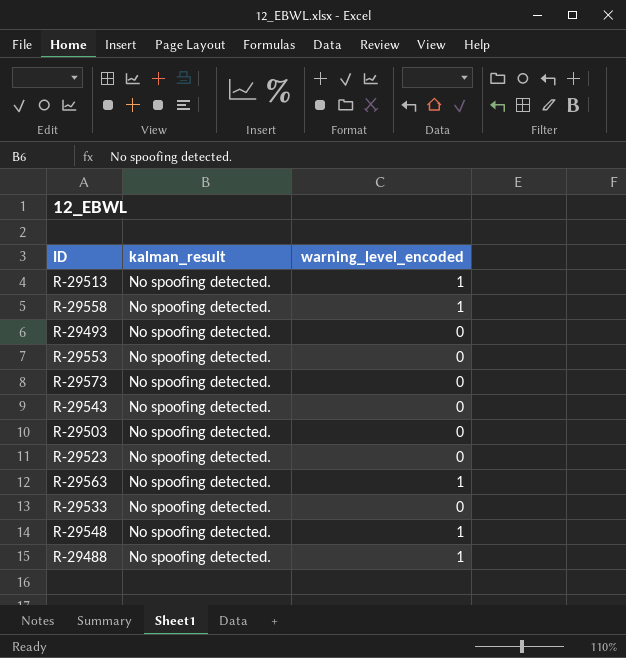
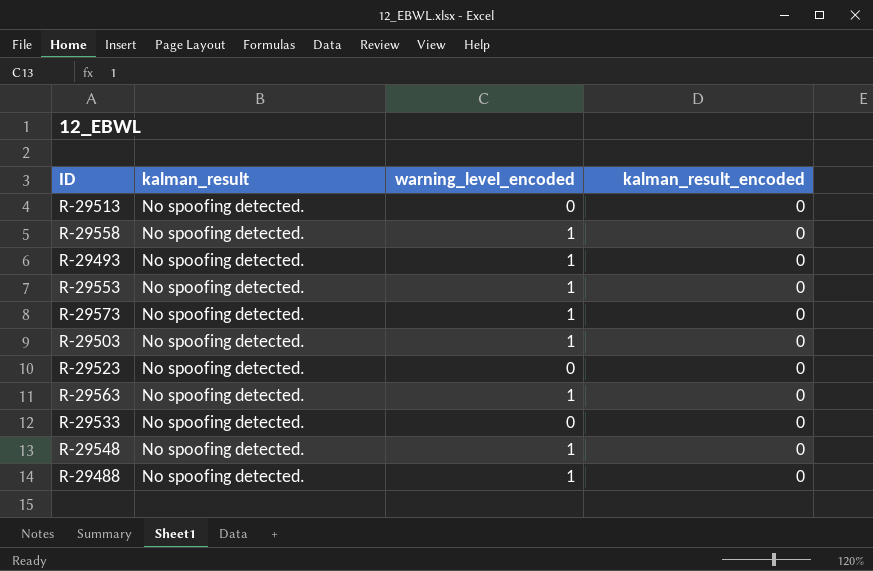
column kalman_result_encoded | position: none -> 4
row R-29543: No spoofing detected. | 0 -> none
R-29513 | warning_level_encoded: 1 -> 0
R-29493 | warning_level_encoded: 0 -> 1
R-29553 | warning_level_encoded: 0 -> 1
R-29573 | warning_level_encoded: 0 -> 1
R-29503 | warning_level_encoded: 0 -> 1

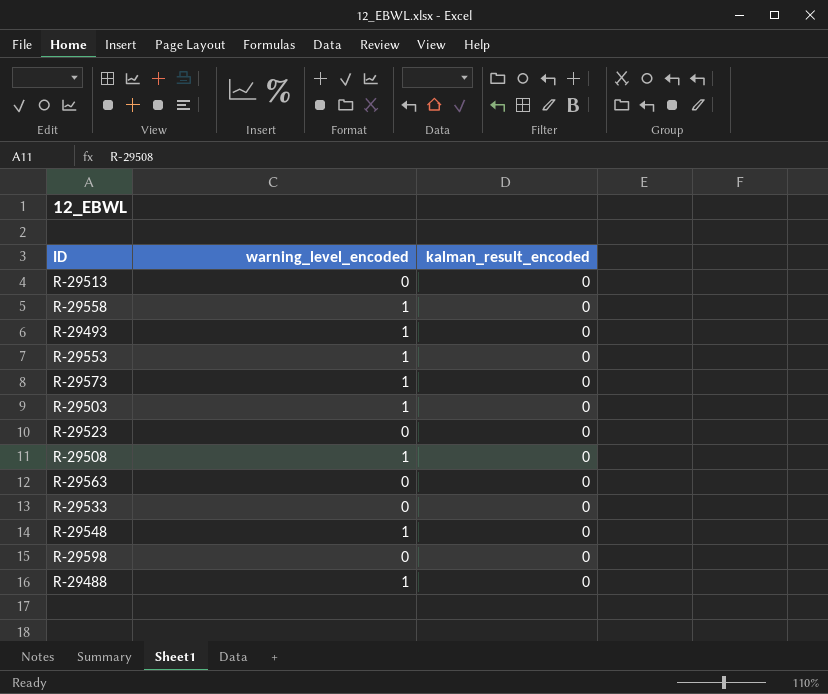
column kalman_result | position: 2 -> none
row R-29508: none -> 1 | 0
R-29563 | warning_level_encoded: 1 -> 0
row R-29598: none -> 0 | 0

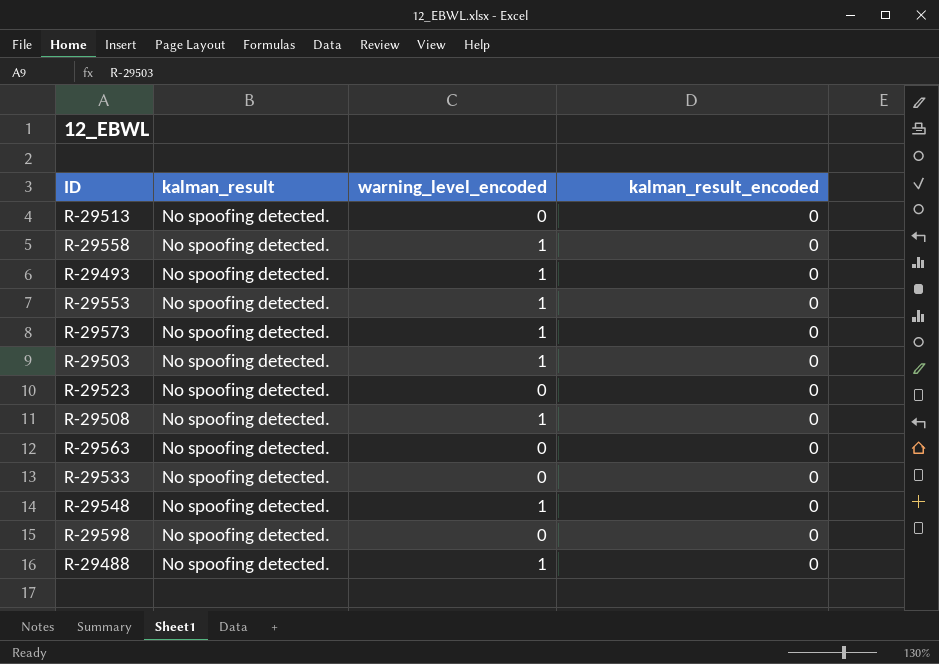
column kalman_result | position: none -> 2

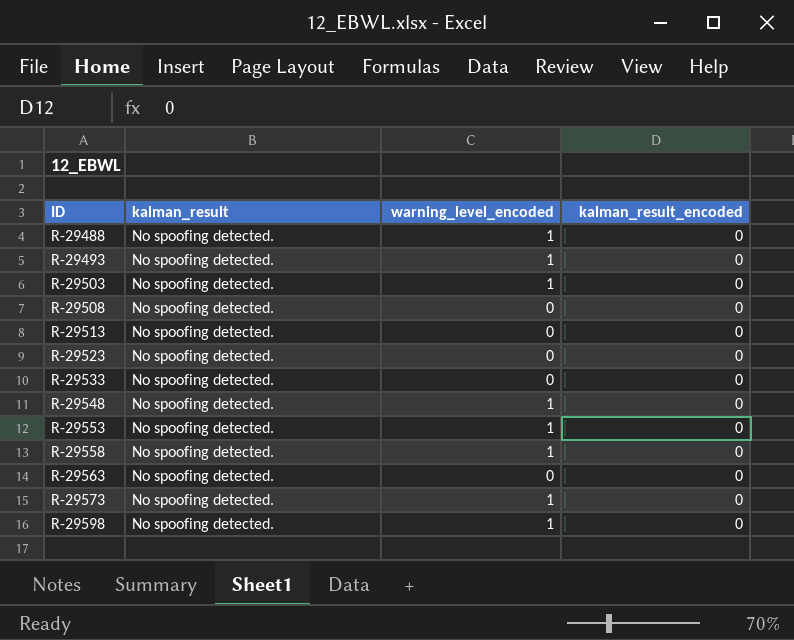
row order: none -> ID ascending
R-29508 | warning_level_encoded: 1 -> 0
R-29598 | warning_level_encoded: 0 -> 1

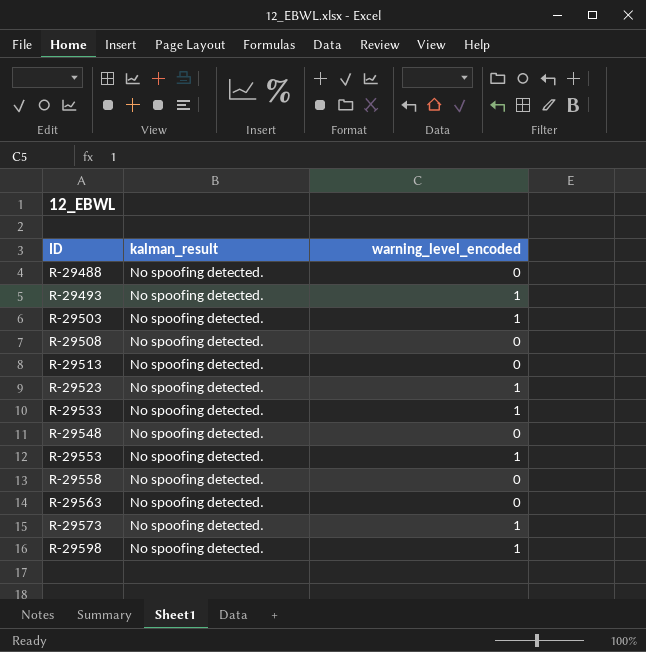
column kalman_result_encoded | position: 4 -> none
R-29488 | warning_level_encoded: 1 -> 0
R-29523 | warning_level_encoded: 0 -> 1
R-29533 | warning_level_encoded: 0 -> 1
R-29548 | warning_level_encoded: 1 -> 0
R-29558 | warning_level_encoded: 1 -> 0

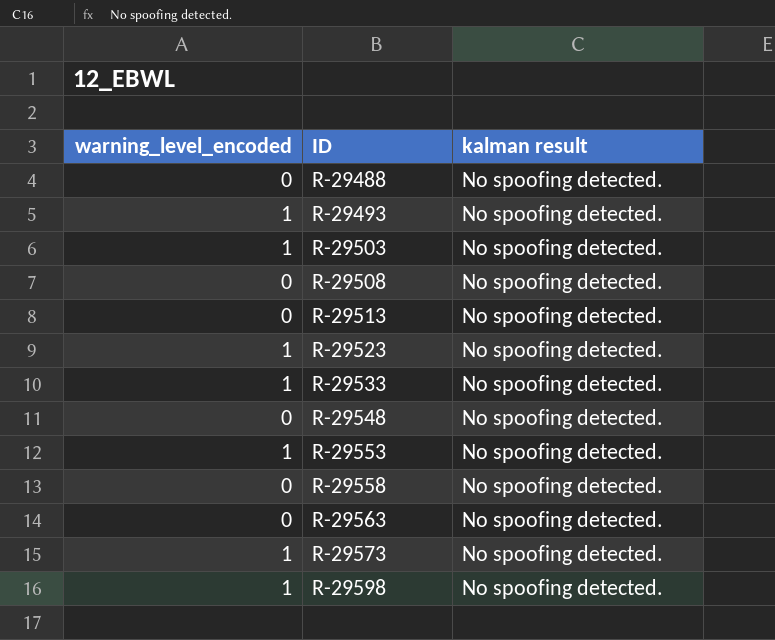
column warning_level_encoded | position: 3 -> 1
column name: kalman_result -> kalman result

